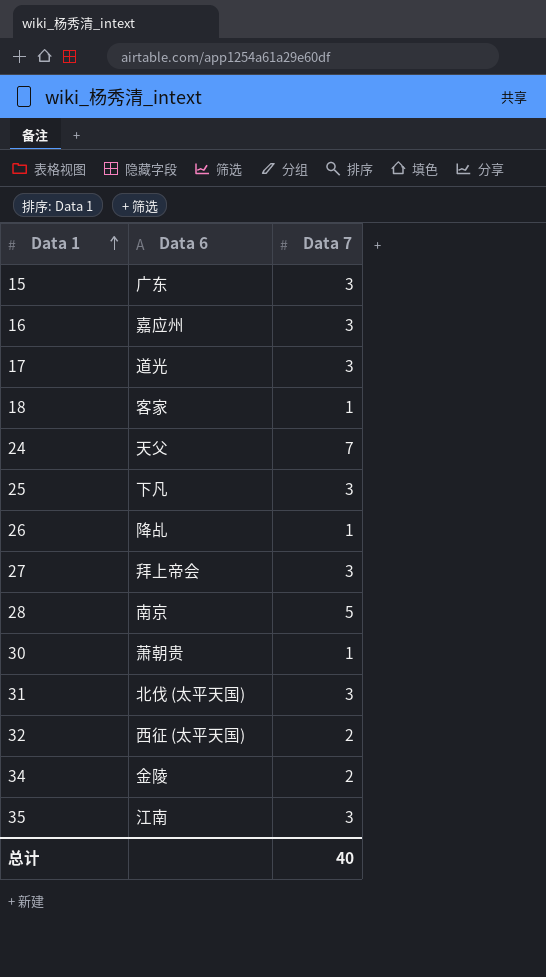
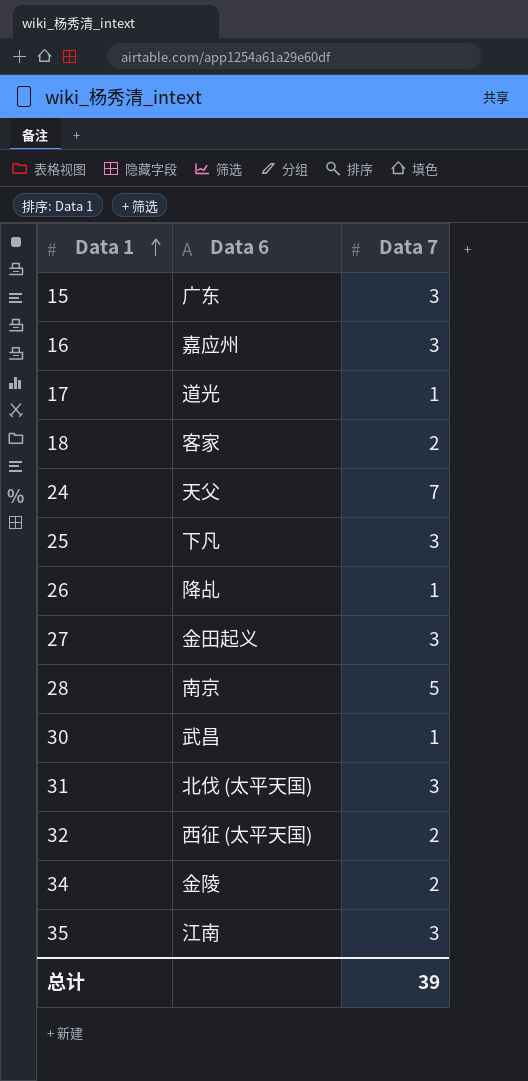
17 | Data 7: 3 -> 1
18 | Data 7: 1 -> 2
27 | Data 6: 拜上帝会 -> 金田起义
30 | Data 6: 萧朝贵 -> 武昌
总计 | Data 7: 40 -> 39

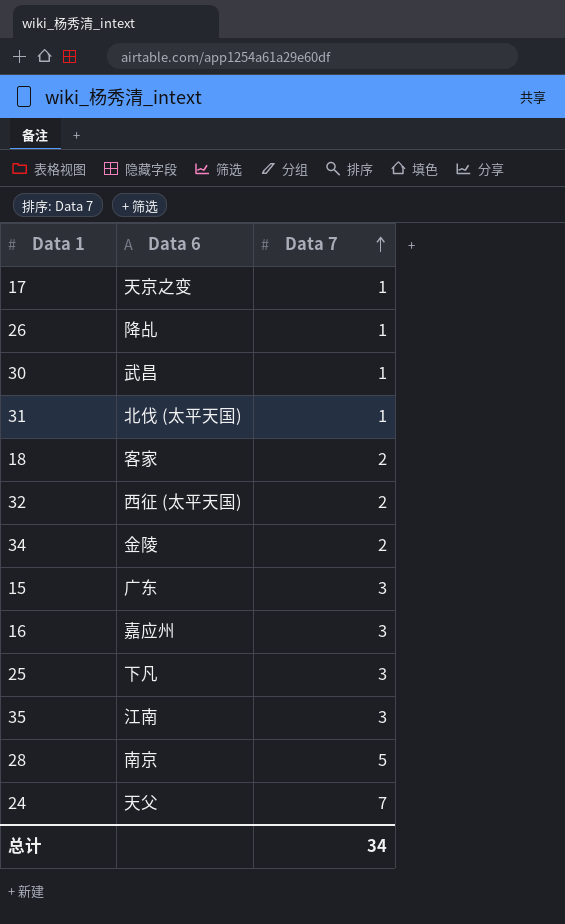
row order: Data 1 ascending -> Data 7 ascending
row 27: 金田起义 | 3 -> none
17 | Data 6: 道光 -> 天京之变
31 | Data 7: 3 -> 1
总计 | Data 7: 39 -> 34

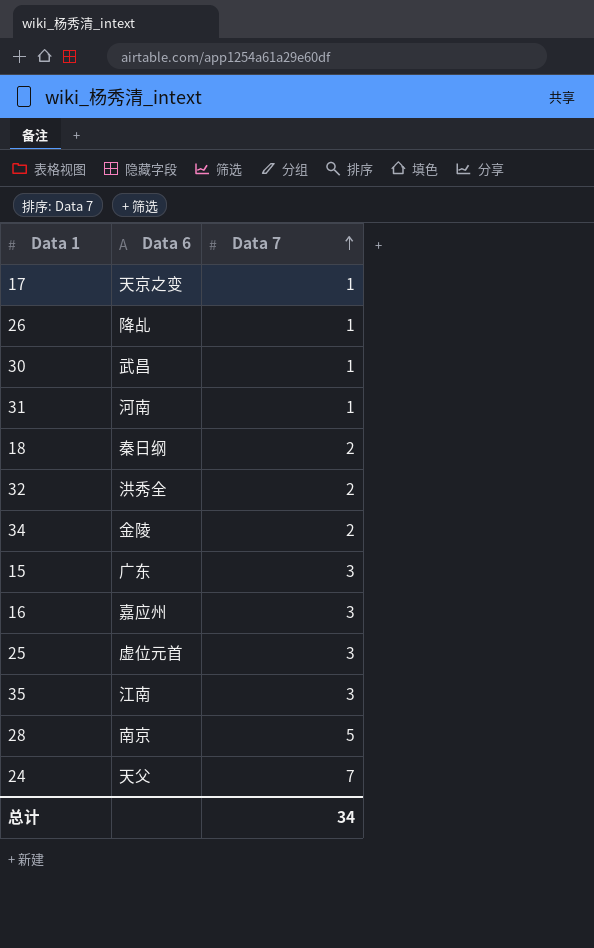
31 | Data 6: 北伐 (太平天国) -> 河南
18 | Data 6: 客家 -> 秦日纲
32 | Data 6: 西征 (太平天国) -> 洪秀全
25 | Data 6: 下凡 -> 虚位元首

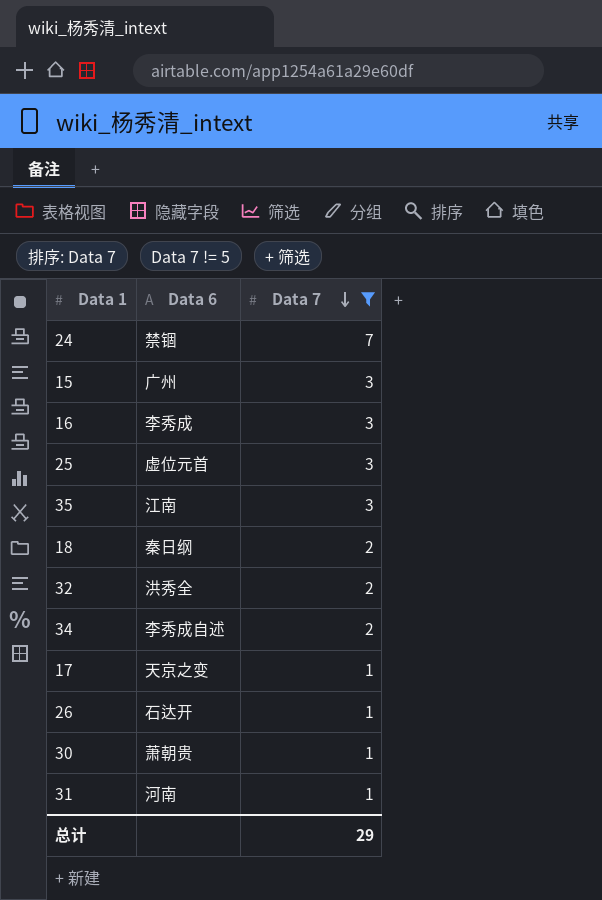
filter: none -> Data 7 != 5
row order: Data 7 ascending -> Data 7 descending
24 | Data 6: 天父 -> 禁锢
15 | Data 6: 广东 -> 广州
16 | Data 6: 嘉应州 -> 李秀成
34 | Data 6: 金陵 -> 李秀成自述
26 | Data 6: 降乩 -> 石达开
30 | Data 6: 武昌 -> 萧朝贵
总计 | Data 7: 34 -> 29

